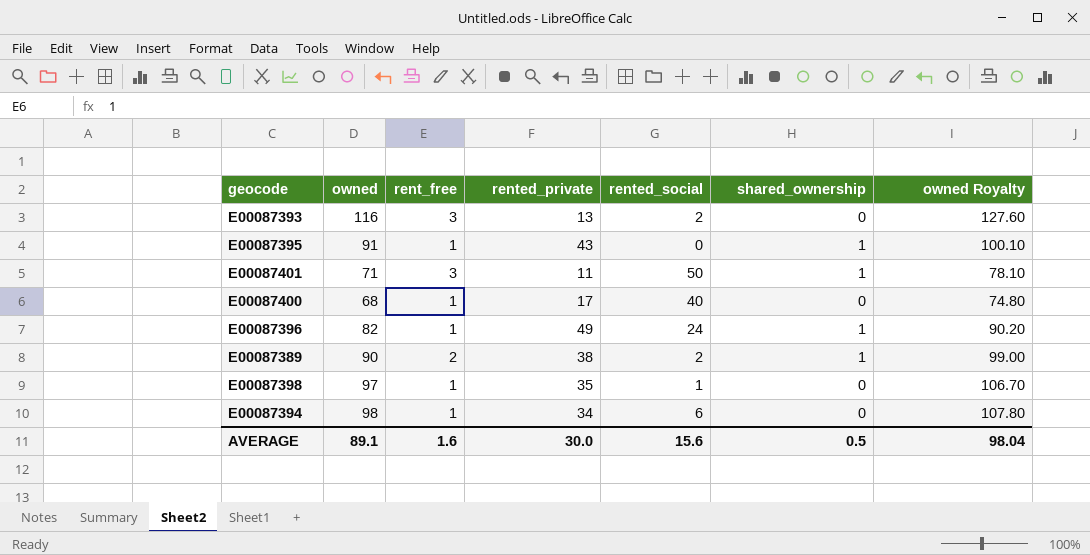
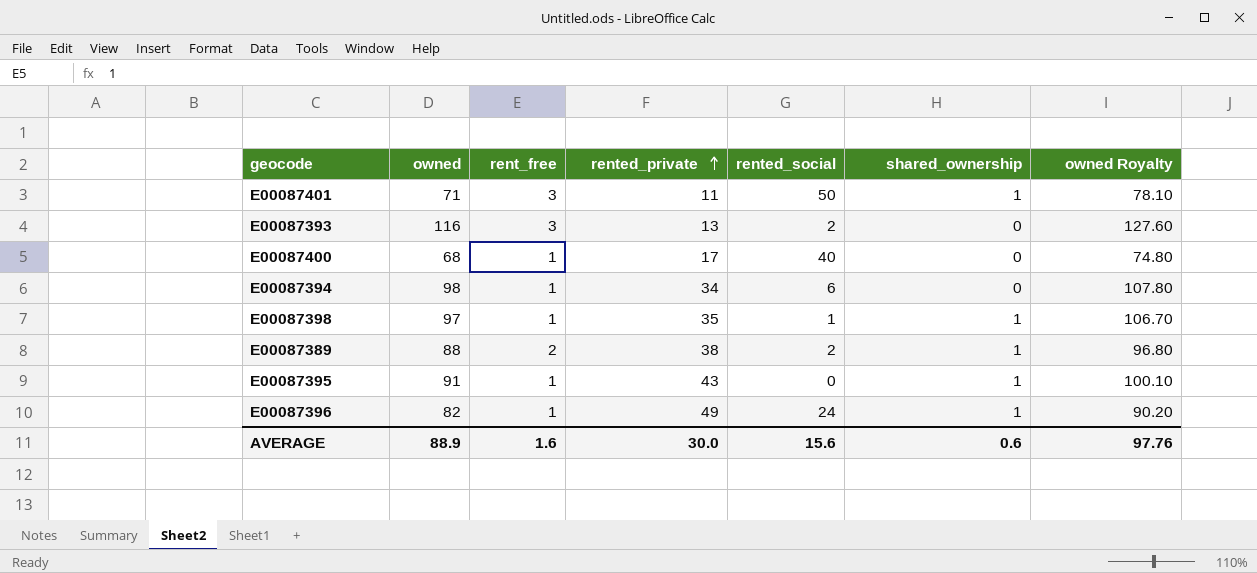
row order: none -> rented_private ascending
E00087398 | shared_ownership: 0 -> 1
E00087389 | owned: 90 -> 88
E00087389 | owned Royalty: 99.00 -> 96.80
AVERAGE | owned: 89.1 -> 88.9
AVERAGE | shared_ownership: 0.5 -> 0.6
AVERAGE | owned Royalty: 98.04 -> 97.76

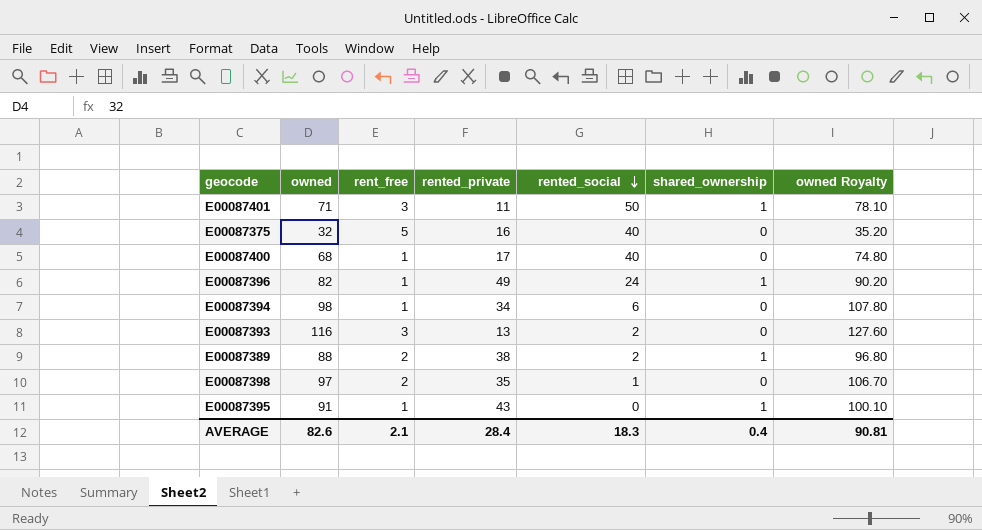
row order: rented_private ascending -> rented_social descending
row E00087375: none -> 32 | 5 | 16 | 40 | 0 | 35.20
E00087398 | rent_free: 1 -> 2
E00087398 | shared_ownership: 1 -> 0
AVERAGE | owned: 88.9 -> 82.6
AVERAGE | rent_free: 1.6 -> 2.1
AVERAGE | rented_private: 30.0 -> 28.4
AVERAGE | rented_social: 15.6 -> 18.3
AVERAGE | shared_ownership: 0.6 -> 0.4
AVERAGE | owned Royalty: 97.76 -> 90.81

